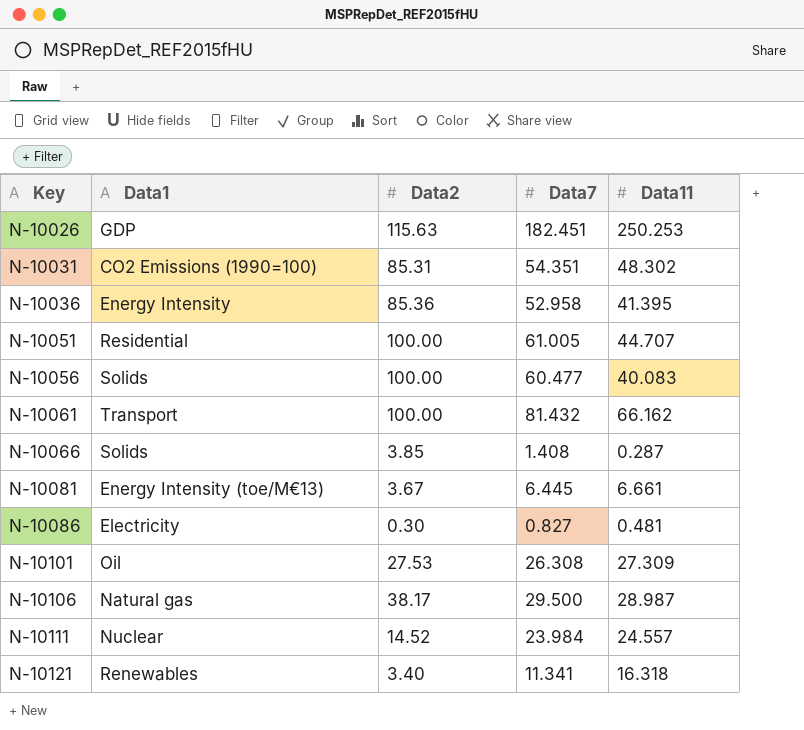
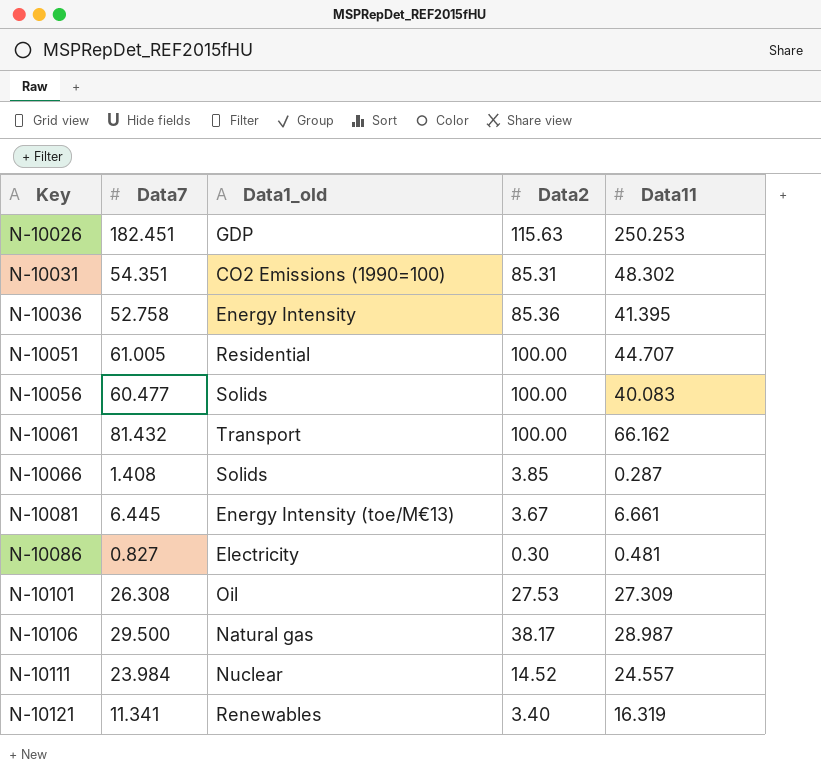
column Data7 | position: 4 -> 2
column name: Data1 -> Data1_old
N-10036 | Data7: 52.958 -> 52.758
N-10121 | Data11: 16.318 -> 16.319

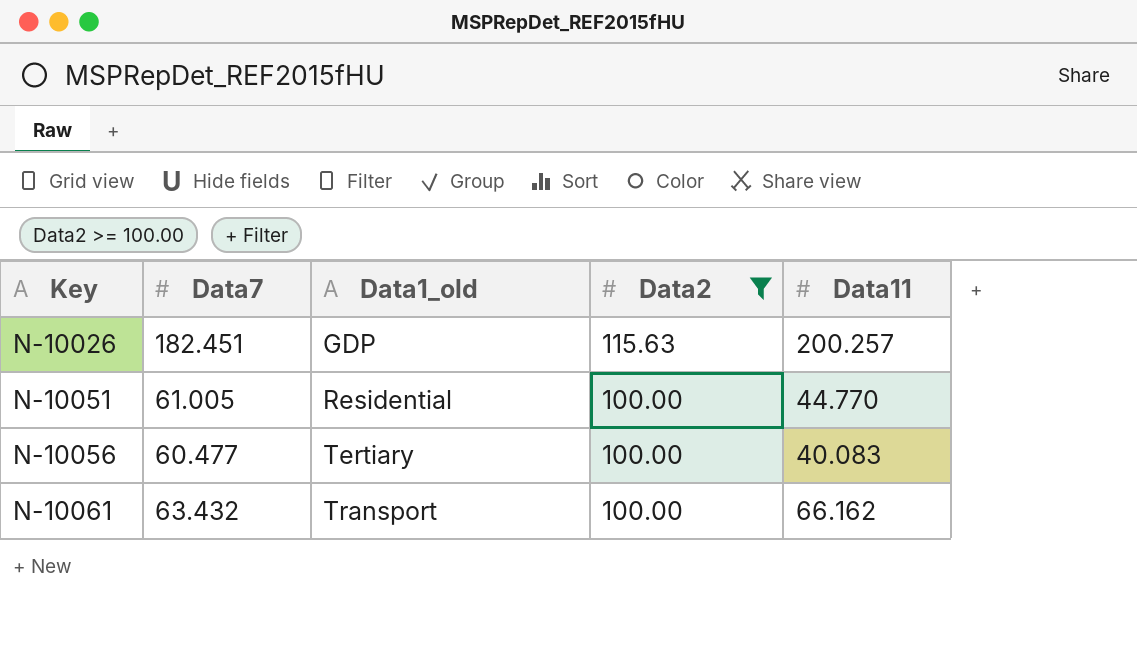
filter: none -> Data2 >= 100.00
N-10026 | Data11: 250.253 -> 200.257
N-10051 | Data11: 44.707 -> 44.770
N-10056 | Data1_old: Solids -> Tertiary
N-10061 | Data7: 81.432 -> 63.432

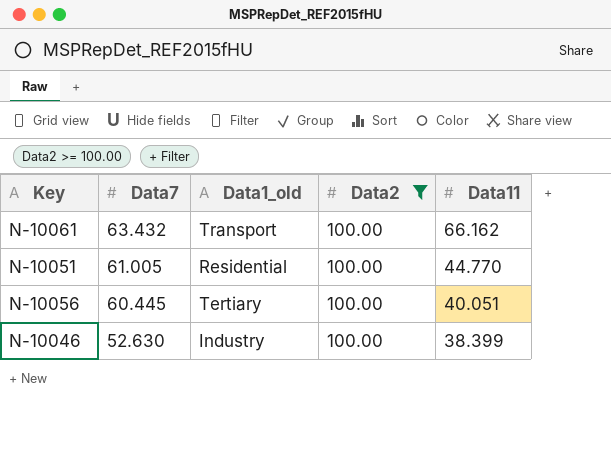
row order: Key ascending -> Data7 descending
row N-10026: 182.451 | GDP | 115.63 | 200.257 -> none
N-10056 | Data7: 60.477 -> 60.445
N-10056 | Data11: 40.083 -> 40.051
row N-10046: none -> 52.630 | Industry | 100.00 | 38.399

